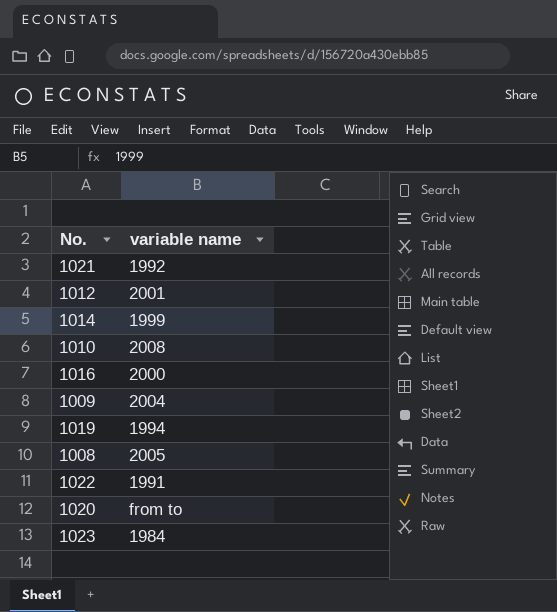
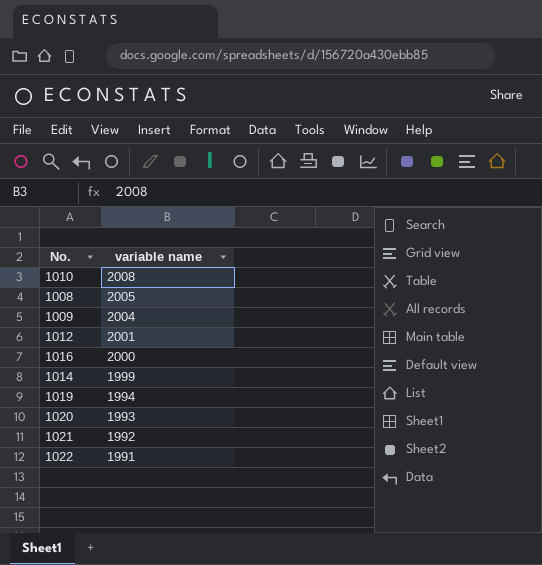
row order: none -> variable name descending
row 1023: 1984 -> none
1020 | variable name: from to -> 1993

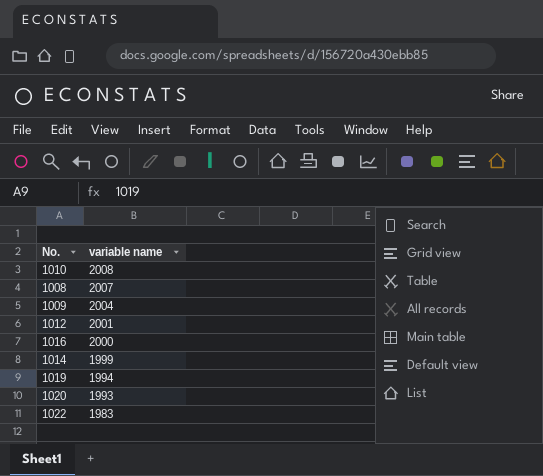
row 1021: 1992 -> none
1008 | variable name: 2005 -> 2007
1022 | variable name: 1991 -> 1983

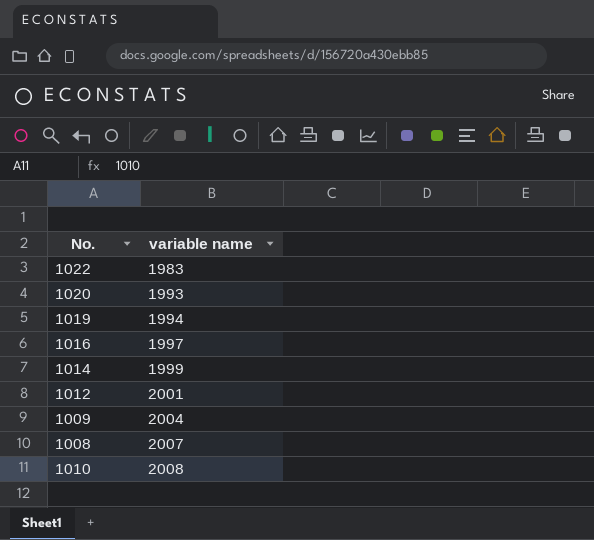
row order: variable name descending -> variable name ascending
1016 | variable name: 2000 -> 1997

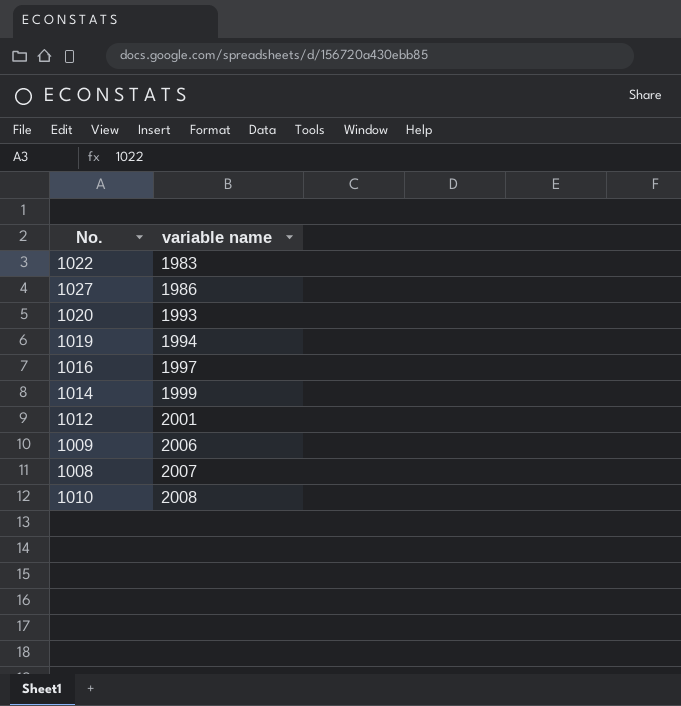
row 1027: none -> 1986
1009 | variable name: 2004 -> 2006

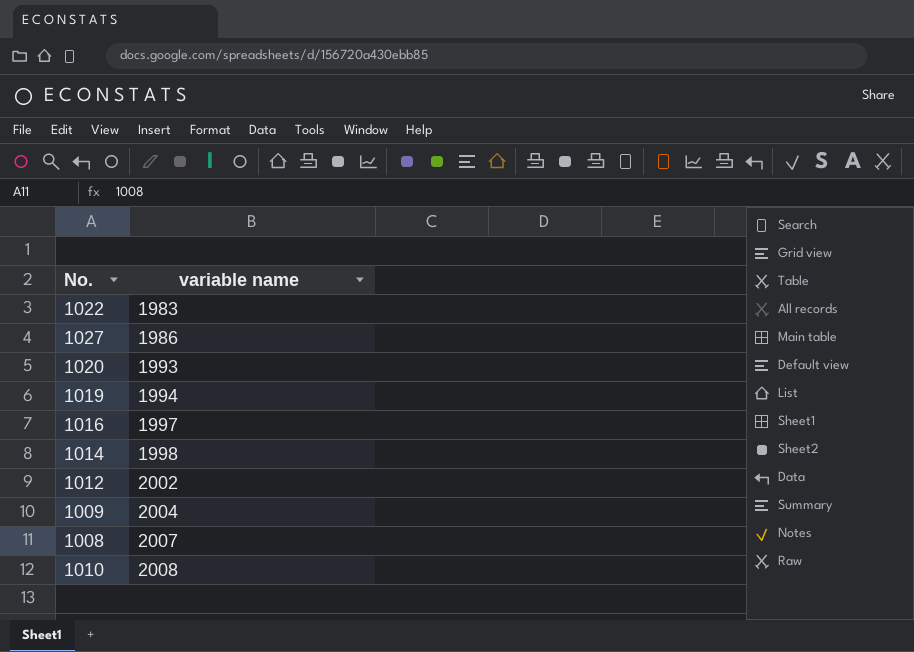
1014 | variable name: 1999 -> 1998
1012 | variable name: 2001 -> 2002
1009 | variable name: 2006 -> 2004

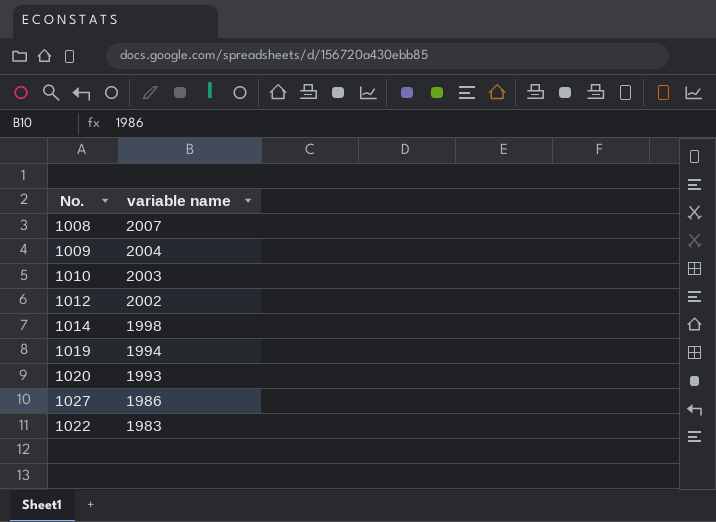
row order: variable name ascending -> variable name descending
row 1016: 1997 -> none
1010 | variable name: 2008 -> 2003

